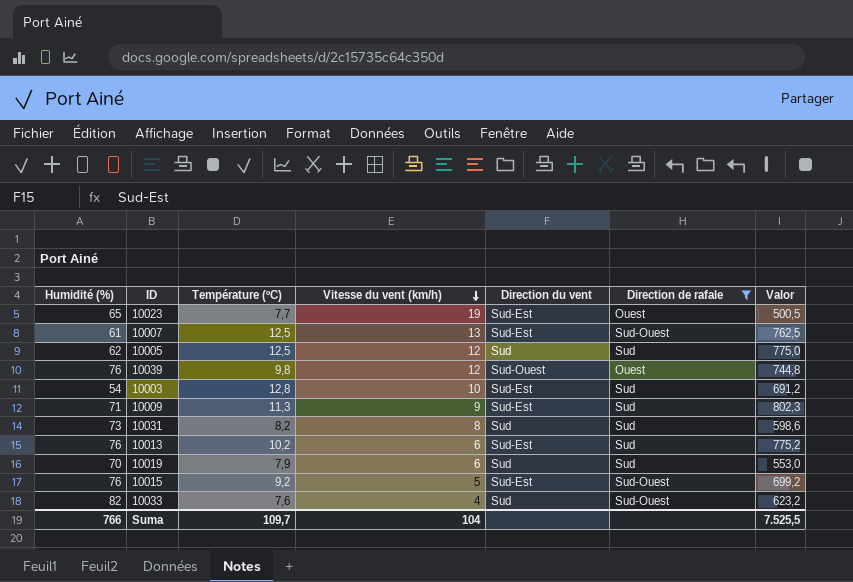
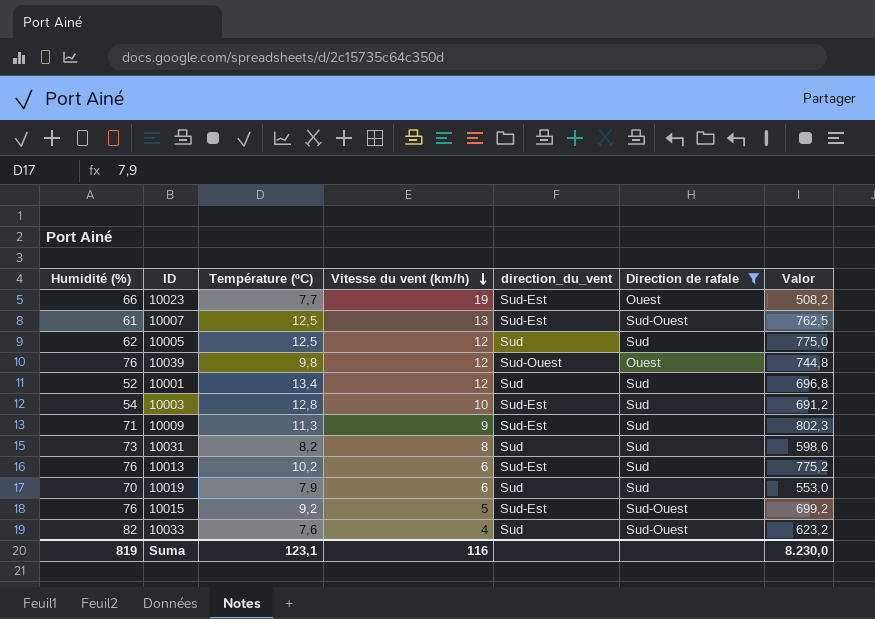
column name: Direction du vent -> direction_du_vent
10023 | Humidité (%): 65 -> 66
10023 | Valor: 500,5 -> 508,2
row 10001: none -> 52 | 13,4 | 12 | Sud | Sud | 696,8
Suma | Humidité (%): 766 -> 819
Suma | Température (ºC): 109,7 -> 123,1
Suma | Vitesse du vent (km/h): 104 -> 116
Suma | Valor: 7.525,5 -> 8.230,0

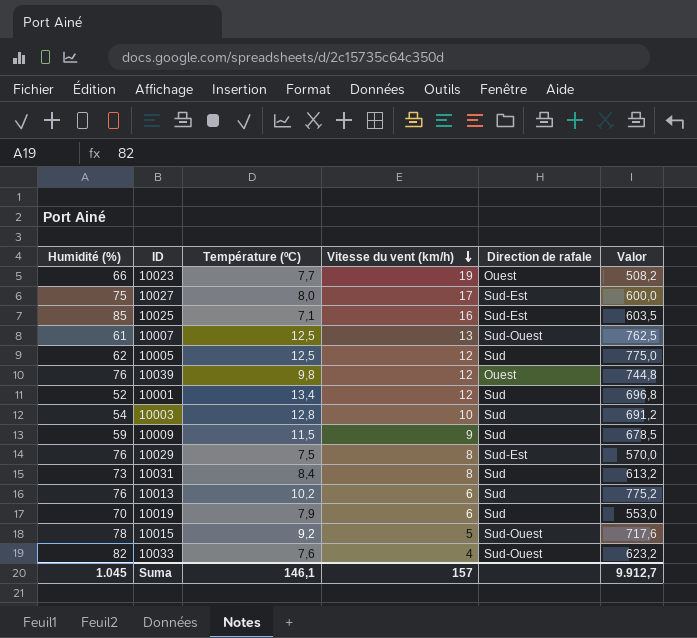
filter: Direction de rafale != Sud-Est -> none
column direction_du_vent | position: 5 -> none
10009 | Humidité (%): 71 -> 59
10009 | Température (ºC): 11,3 -> 11,5
10009 | Valor: 802,3 -> 678,5
10031 | Température (ºC): 8,2 -> 8,4
10031 | Valor: 598,6 -> 613,2
10015 | Humidité (%): 76 -> 78
10015 | Valor: 699,2 -> 717,6
Suma | Humidité (%): 819 -> 1.045
Suma | Température (ºC): 123,1 -> 146,1
Suma | Vitesse du vent (km/h): 116 -> 157
Suma | Valor: 8.230,0 -> 9.912,7

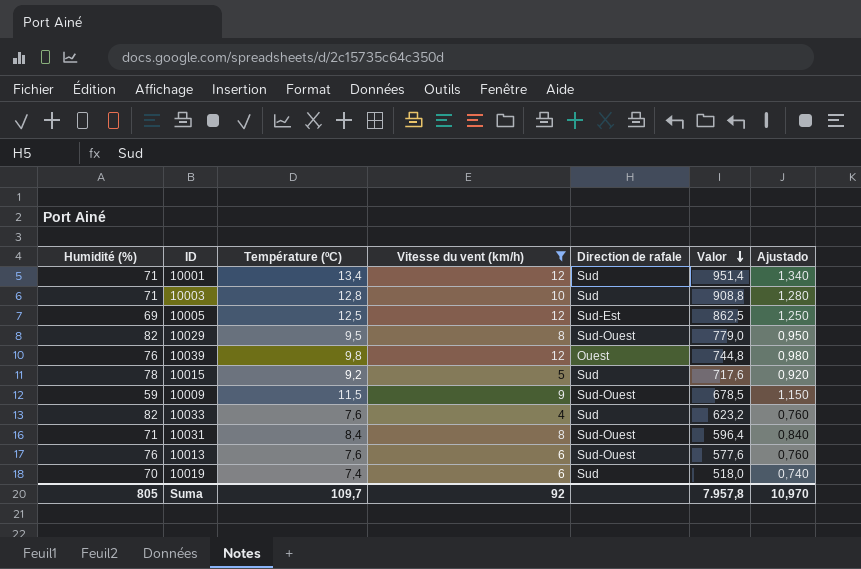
filter: none -> Vitesse du vent (km/h) <= 12
row order: Vitesse du vent (km/h) descending -> Valor descending
column Ajustado | formula: none -> [Température (ºC)] * 0,1
10001 | Humidité (%): 52 -> 71
10001 | Valor: 696,8 -> 951,4
10003 | Humidité (%): 54 -> 71
10003 | Valor: 691,2 -> 908,8
10005 | Humidité (%): 62 -> 69
10005 | Direction de rafale: Sud -> Sud-Est
10005 | Valor: 775,0 -> 862,5
10029 | Humidité (%): 76 -> 82
10029 | Température (ºC): 7,5 -> 9,5
10029 | Direction de rafale: Sud-Est -> Sud-Ouest
10029 | Valor: 570,0 -> 779,0
10015 | Direction de rafale: Sud-Ouest -> Sud
10009 | Direction de rafale: Sud -> Sud-Ouest
10033 | Direction de rafale: Sud-Ouest -> Sud
10031 | Humidité (%): 73 -> 71
10031 | Direction de rafale: Sud -> Sud-Ouest
10031 | Valor: 613,2 -> 596,4
10013 | Température (ºC): 10,2 -> 7,6
10013 | Direction de rafale: Sud -> Sud-Ouest
10013 | Valor: 775,2 -> 577,6
10019 | Température (ºC): 7,9 -> 7,4
10019 | Valor: 553,0 -> 518,0
Suma | Humidité (%): 1.045 -> 805
Suma | Température (ºC): 146,1 -> 109,7
Suma | Vitesse du vent (km/h): 157 -> 92
Suma | Valor: 9.912,7 -> 7.957,8

